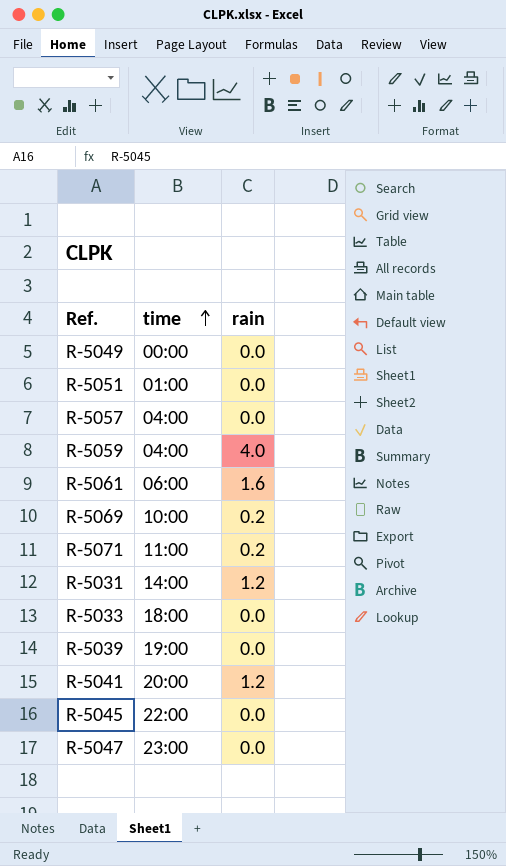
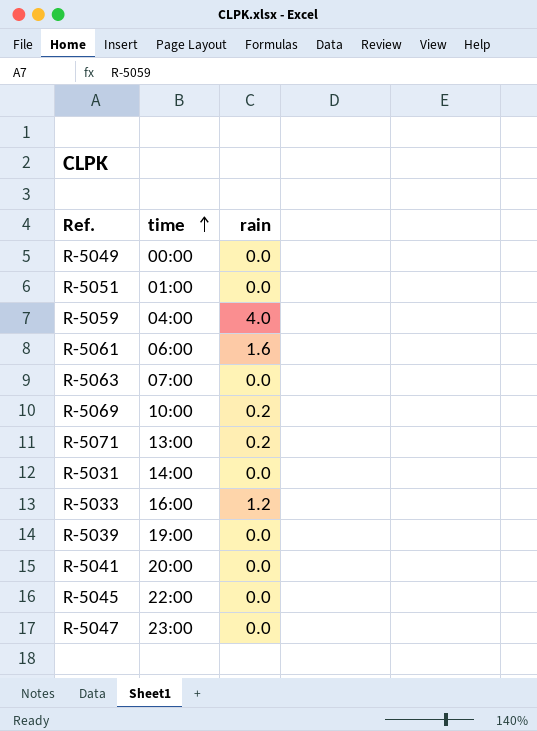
row R-5057: 04:00 | 0.0 -> none
row R-5063: none -> 07:00 | 0.0
R-5071 | time: 11:00 -> 13:00
R-5031 | rain: 1.2 -> 0.0
R-5033 | time: 18:00 -> 16:00
R-5033 | rain: 0.0 -> 1.2
R-5041 | rain: 1.2 -> 0.0

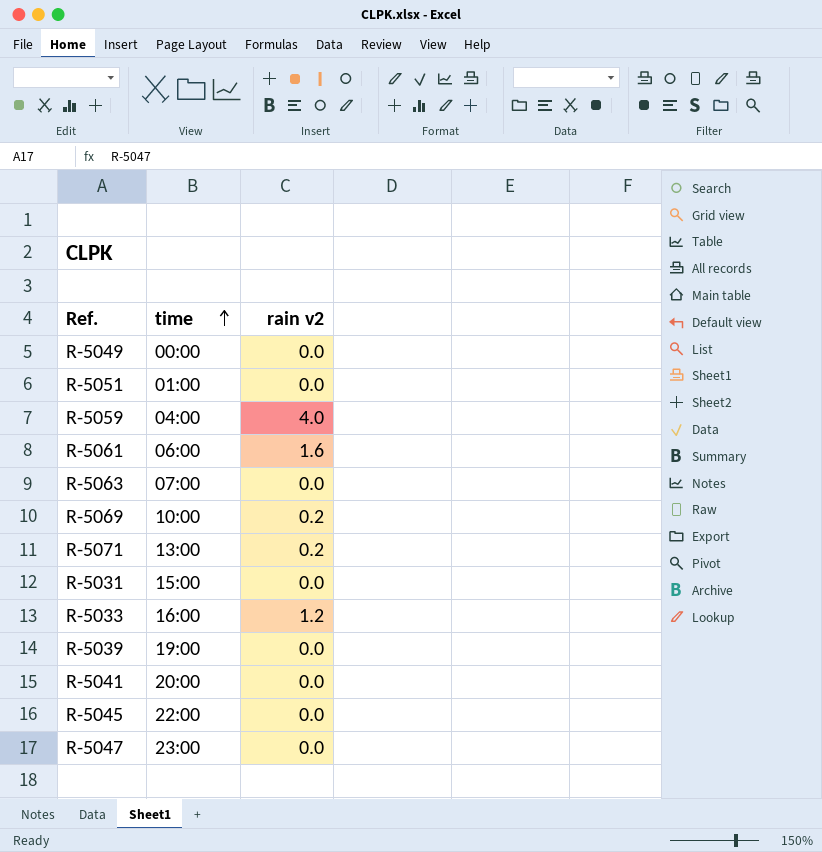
column name: rain -> rain v2
R-5031 | time: 14:00 -> 15:00

